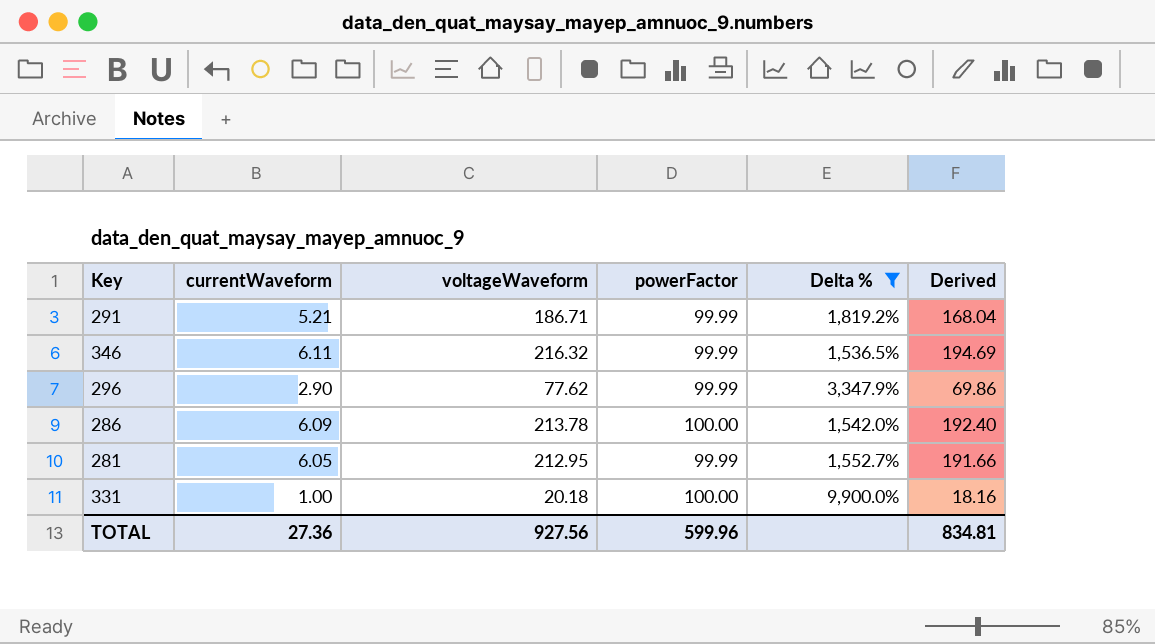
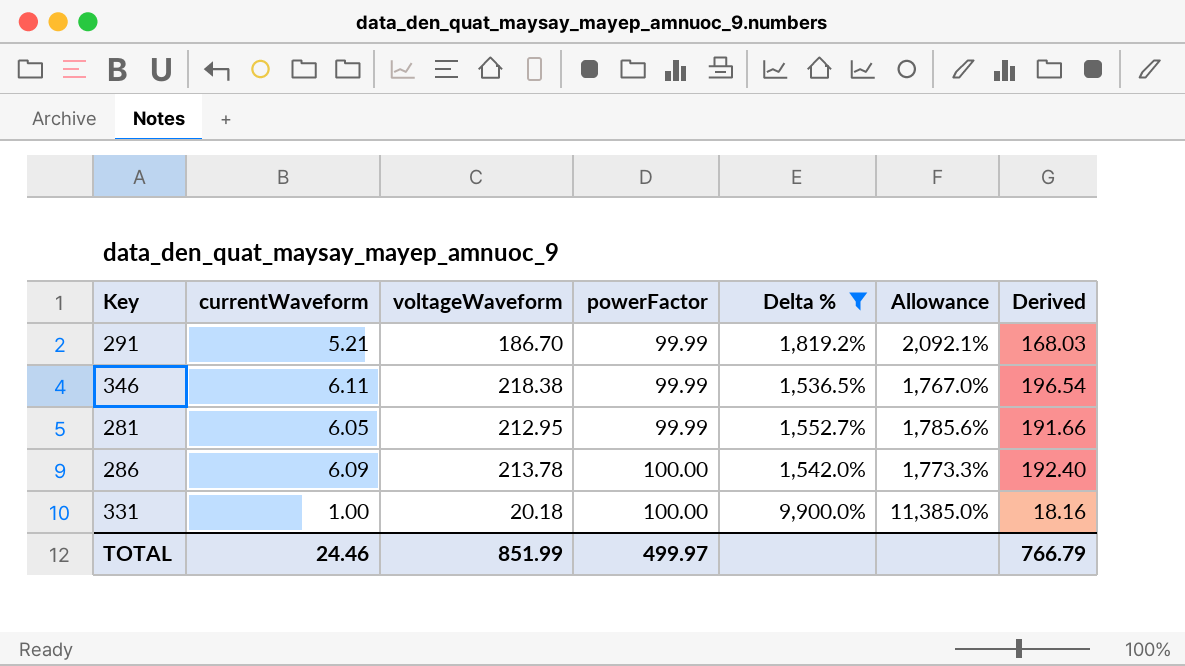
row order: none -> powerFactor ascending
column Allowance | formula: none -> [Delta %] * 1.15
row 296: 2.90 | 77.62 | 99.99 | 3,347.9% | 69.86 -> none
291 | voltageWaveform: 186.71 -> 186.70
291 | Derived: 168.04 -> 168.03
346 | voltageWaveform: 216.32 -> 218.38
346 | Derived: 194.69 -> 196.54
TOTAL | currentWaveform: 27.36 -> 24.46
TOTAL | voltageWaveform: 927.56 -> 851.99
TOTAL | powerFactor: 599.96 -> 499.97
TOTAL | Derived: 834.81 -> 766.79

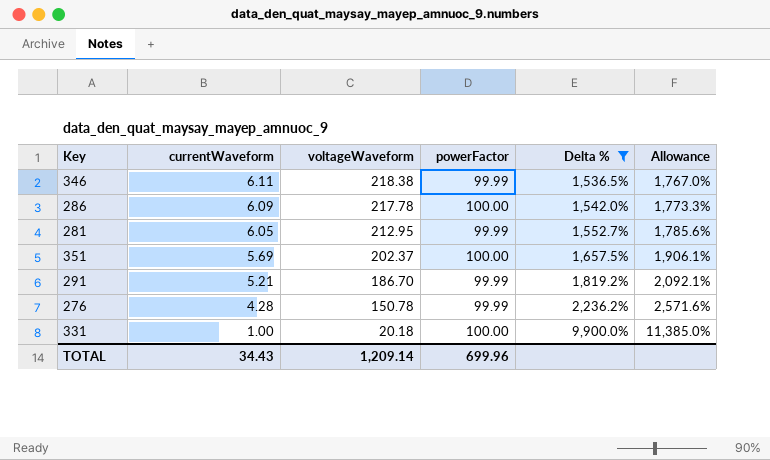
row order: powerFactor ascending -> currentWaveform descending
column Derived | formula: [voltageWaveform] * 0.9 -> none
286 | voltageWaveform: 213.78 -> 217.78
row 351: none -> 5.69 | 202.37 | 100.00 | 1,657.5% | 1,906.1%
row 276: none -> 4.28 | 150.78 | 99.99 | 2,236.2% | 2,571.6%
TOTAL | currentWaveform: 24.46 -> 34.43
TOTAL | voltageWaveform: 851.99 -> 1,209.14
TOTAL | powerFactor: 499.97 -> 699.96

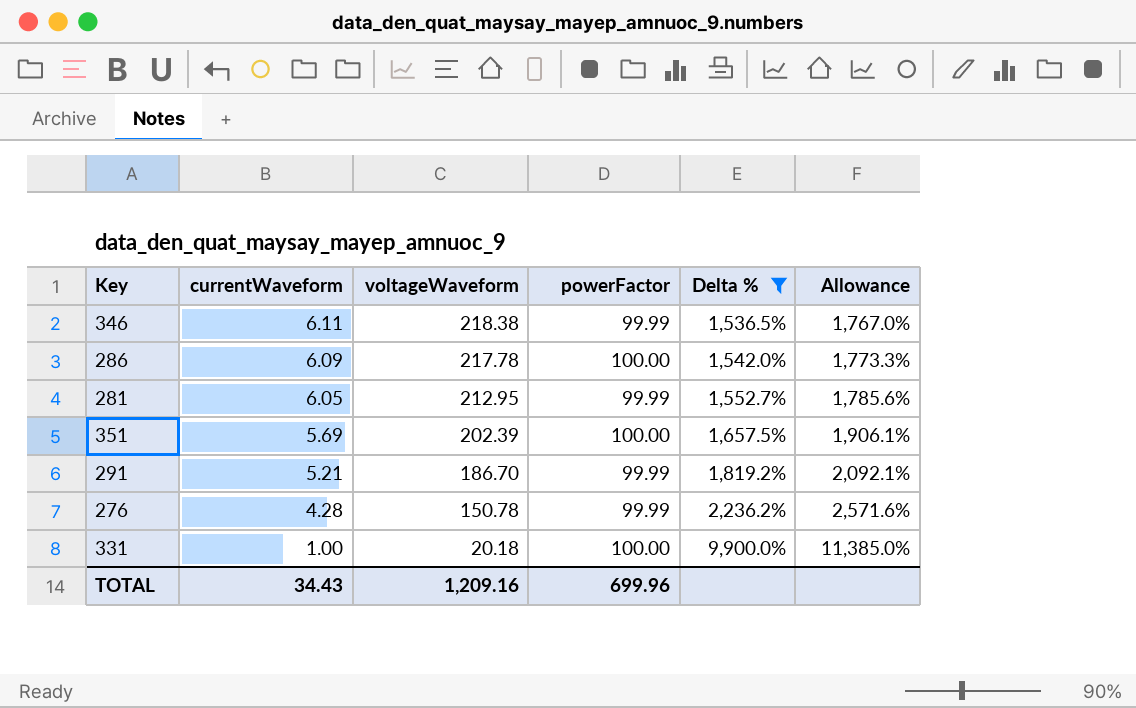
351 | voltageWaveform: 202.37 -> 202.39
TOTAL | voltageWaveform: 1,209.14 -> 1,209.16

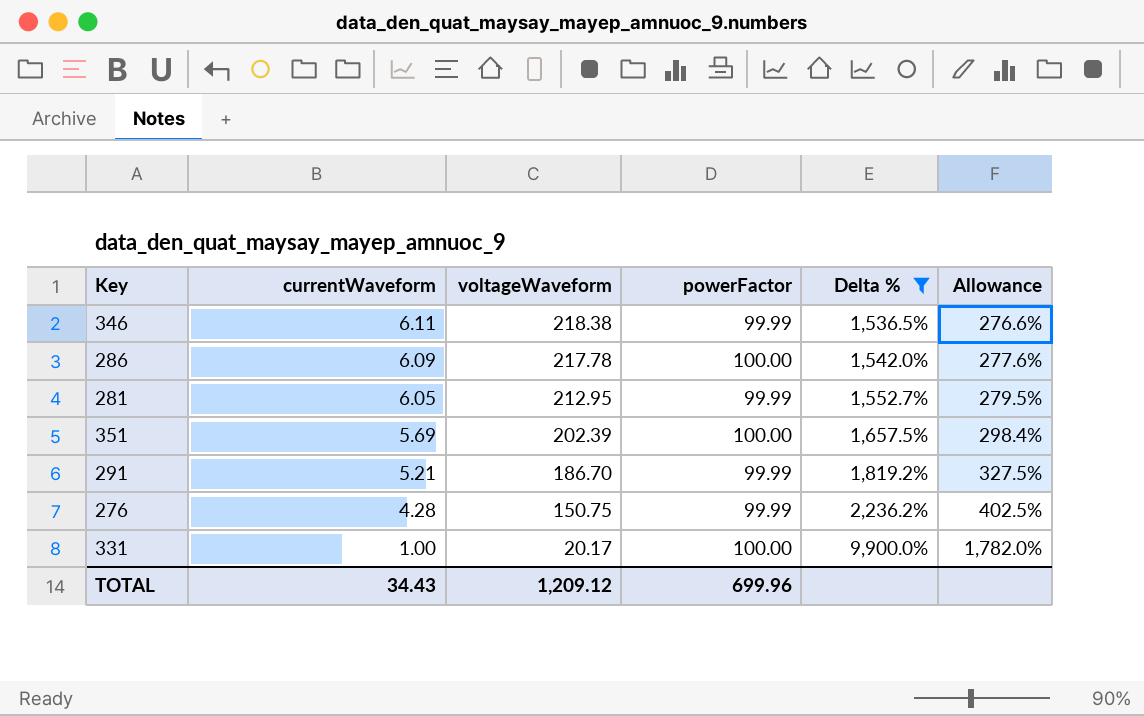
column Allowance | formula: [Delta %] * 1.15 -> [Delta %] * 0.18
276 | voltageWaveform: 150.78 -> 150.75
331 | voltageWaveform: 20.18 -> 20.17
TOTAL | voltageWaveform: 1,209.16 -> 1,209.12

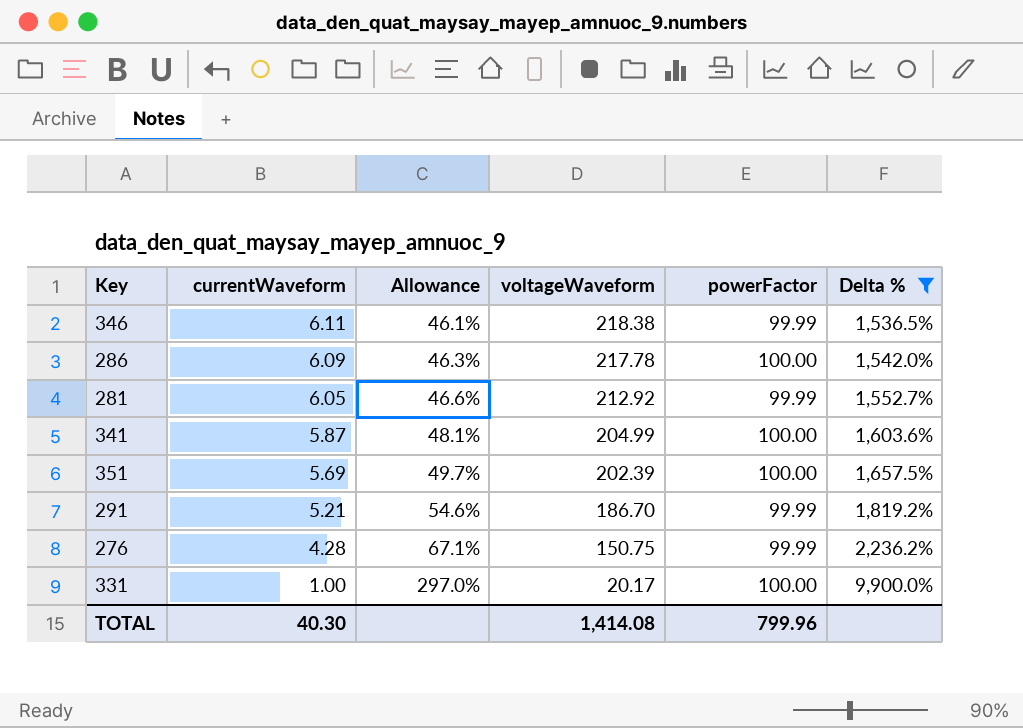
column Allowance | formula: [Delta %] * 0.18 -> [Delta %] * 0.03
column Allowance | position: 6 -> 3
281 | voltageWaveform: 212.95 -> 212.92
row 341: none -> 5.87 | 48.1% | 204.99 | 100.00 | 1,603.6%
TOTAL | currentWaveform: 34.43 -> 40.30
TOTAL | voltageWaveform: 1,209.12 -> 1,414.08
TOTAL | powerFactor: 699.96 -> 799.96

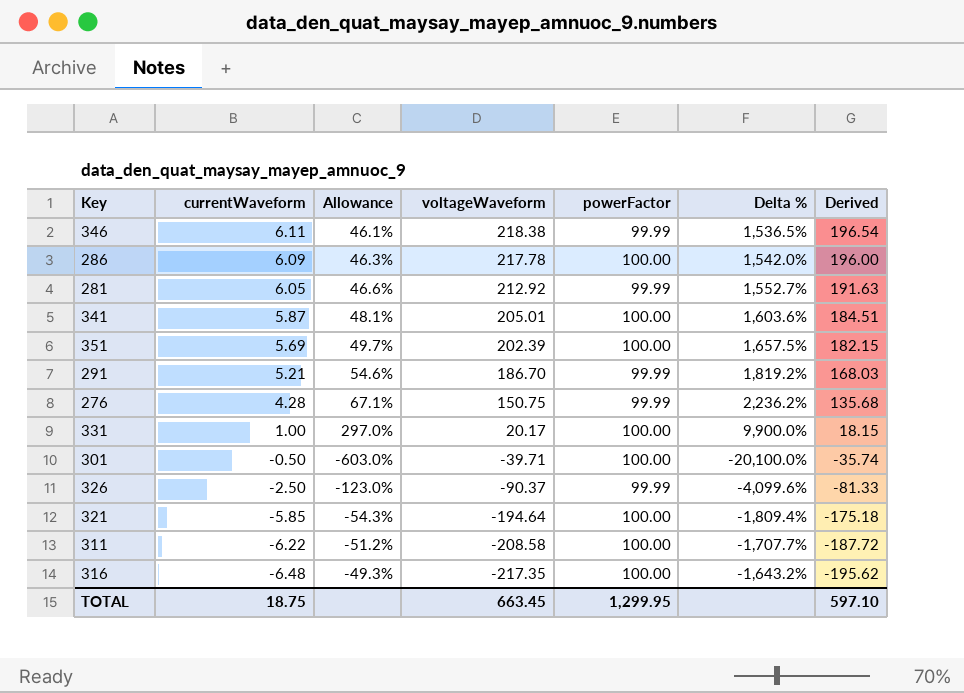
filter: Delta % >= 1,536.5% -> none
column Derived | formula: none -> [voltageWaveform] * 0.9
341 | voltageWaveform: 204.99 -> 205.01
TOTAL | currentWaveform: 40.30 -> 18.75
TOTAL | voltageWaveform: 1,414.08 -> 663.45
TOTAL | powerFactor: 799.96 -> 1,299.95

